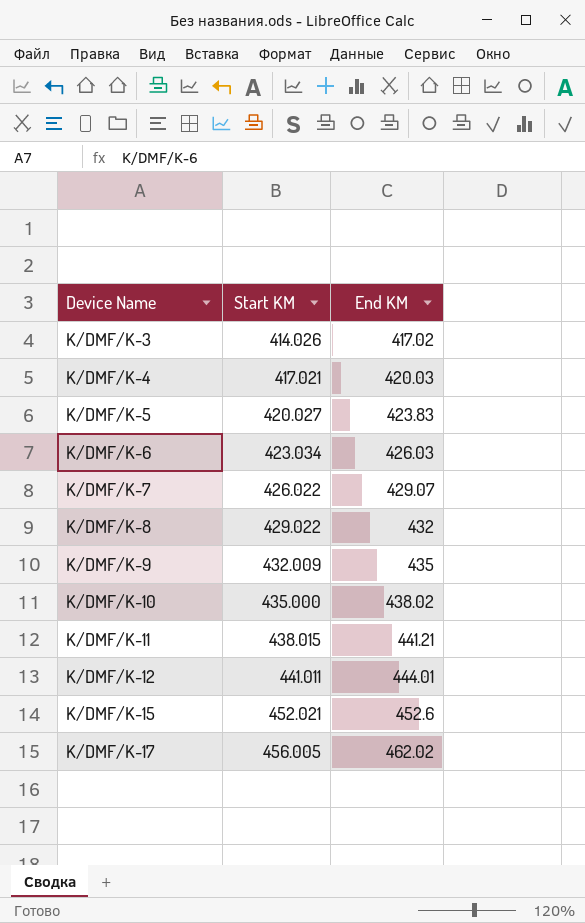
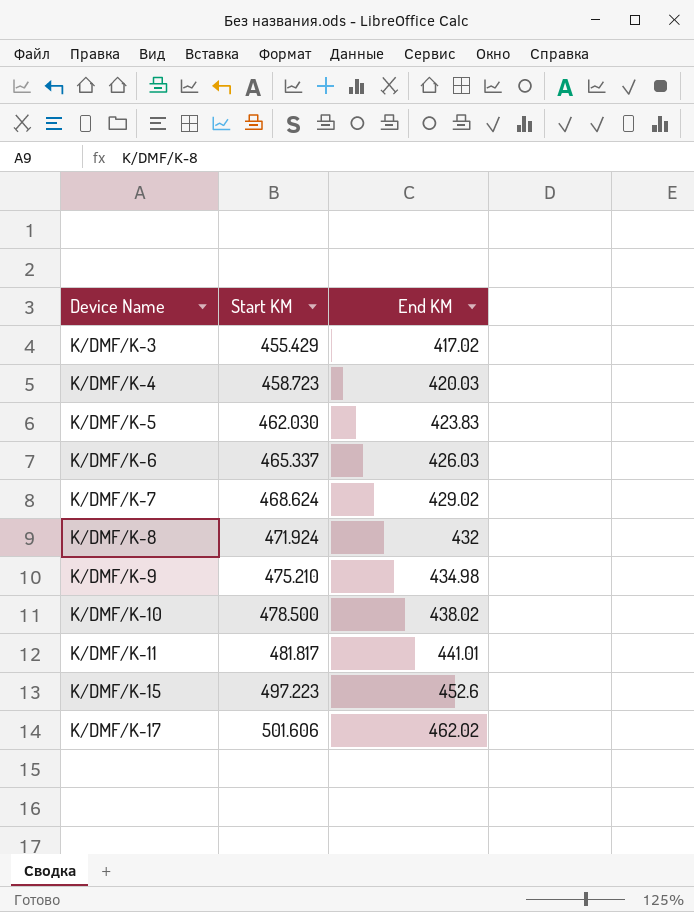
row K/DMF/K-12: 441.011 | 444.01 -> none
K/DMF/K-3 | Start KM: 414.026 -> 455.429
K/DMF/K-4 | Start KM: 417.021 -> 458.723
K/DMF/K-5 | Start KM: 420.027 -> 462.030
K/DMF/K-6 | Start KM: 423.034 -> 465.337
K/DMF/K-7 | Start KM: 426.022 -> 468.624
K/DMF/K-7 | End KM: 429.07 -> 429.02
K/DMF/K-8 | Start KM: 429.022 -> 471.924
K/DMF/K-9 | Start KM: 432.009 -> 475.210
K/DMF/K-9 | End KM: 435 -> 434.98
K/DMF/K-10 | Start KM: 435.000 -> 478.500
K/DMF/K-11 | Start KM: 438.015 -> 481.817
K/DMF/K-11 | End KM: 441.21 -> 441.01
K/DMF/K-15 | Start KM: 452.021 -> 497.223
K/DMF/K-17 | Start KM: 456.005 -> 501.606

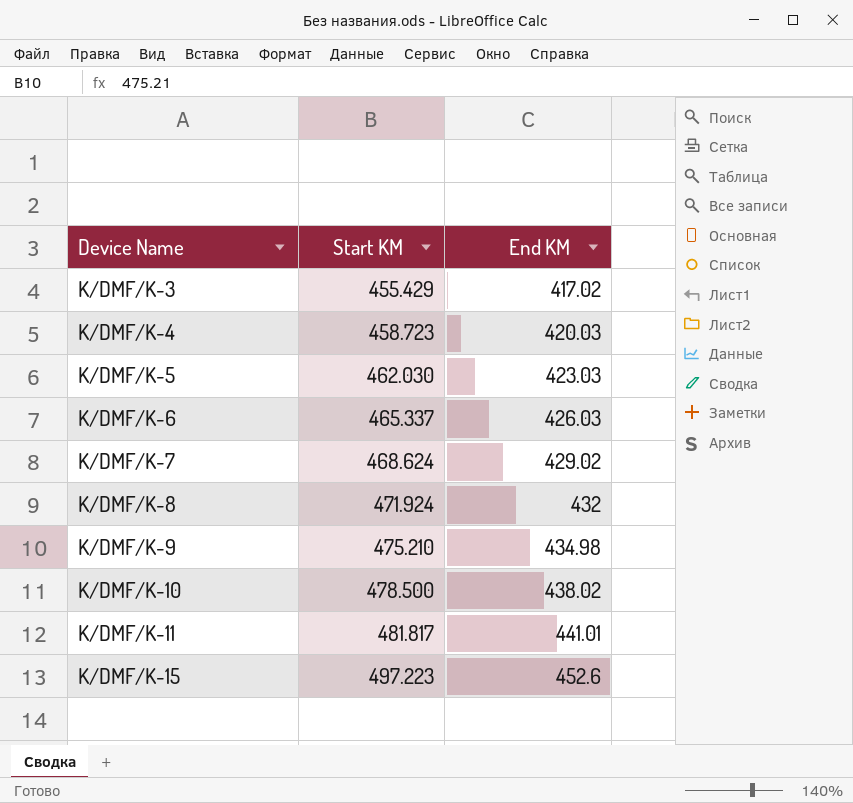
row K/DMF/K-17: 501.606 | 462.02 -> none
K/DMF/K-5 | End KM: 423.83 -> 423.03

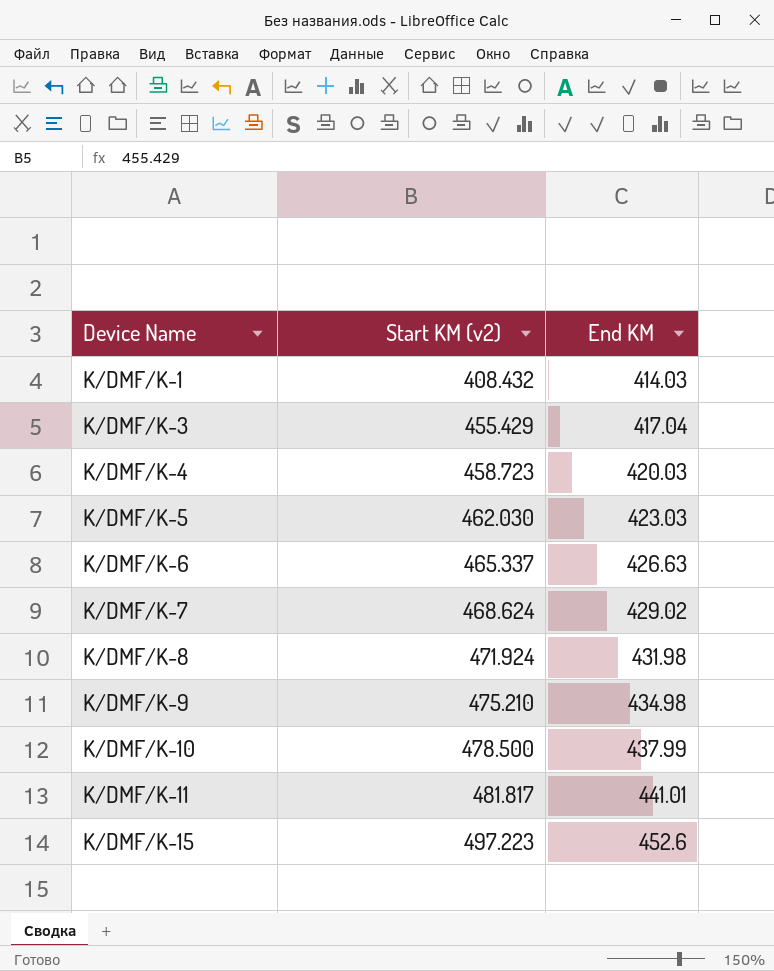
column name: Start KM -> Start KM (v2)
row K/DMF/K-1: none -> 408.432 | 414.03
K/DMF/K-3 | End KM: 417.02 -> 417.04
K/DMF/K-6 | End KM: 426.03 -> 426.63
K/DMF/K-8 | End KM: 432 -> 431.98
K/DMF/K-10 | End KM: 438.02 -> 437.99

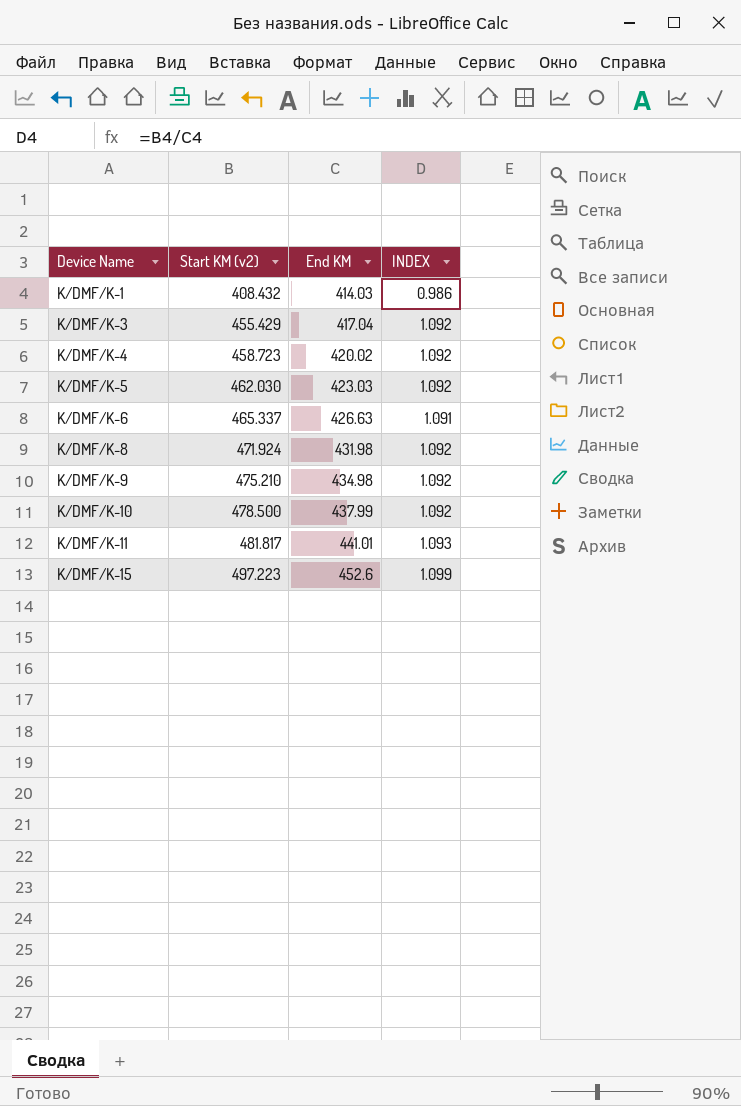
column INDEX | formula: none -> [Start KM (v2)] / [End KM]
row K/DMF/K-7: 468.624 | 429.02 -> none
K/DMF/K-4 | End KM: 420.03 -> 420.02

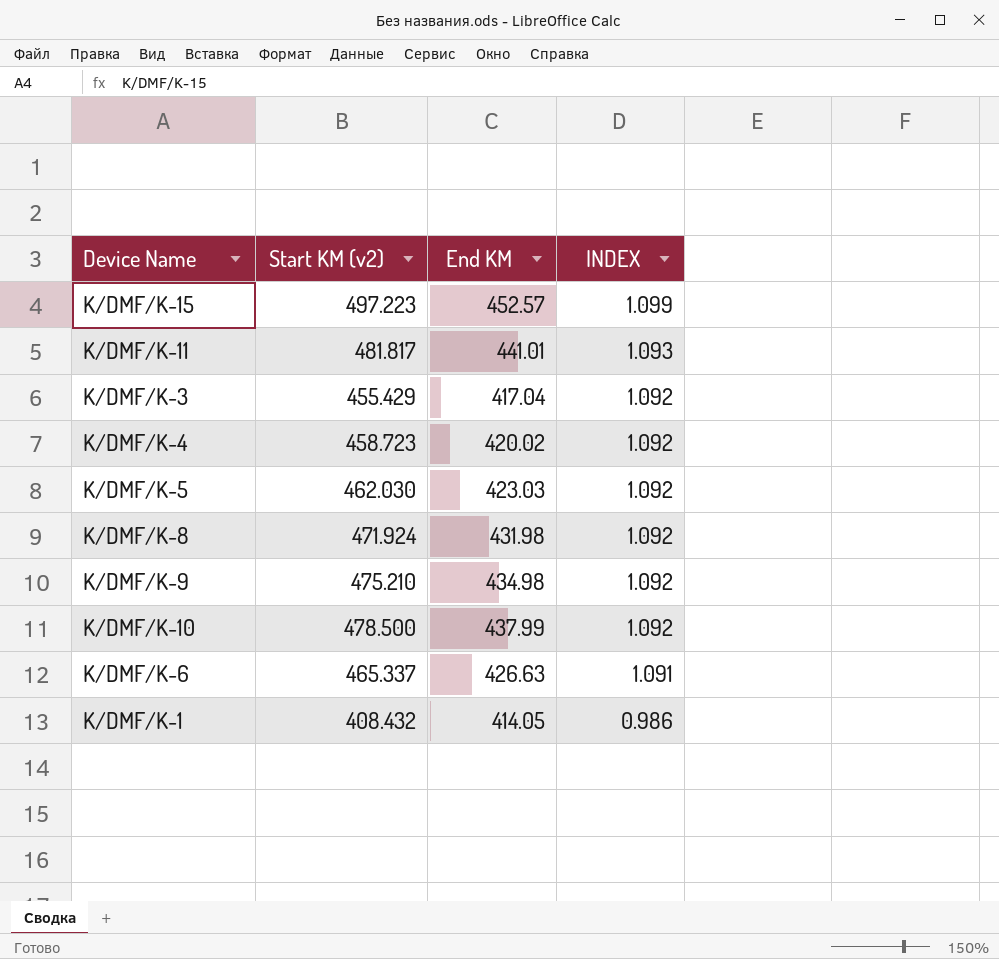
row order: Device Name ascending -> INDEX descending
K/DMF/K-15 | End KM: 452.6 -> 452.57
K/DMF/K-1 | End KM: 414.03 -> 414.05

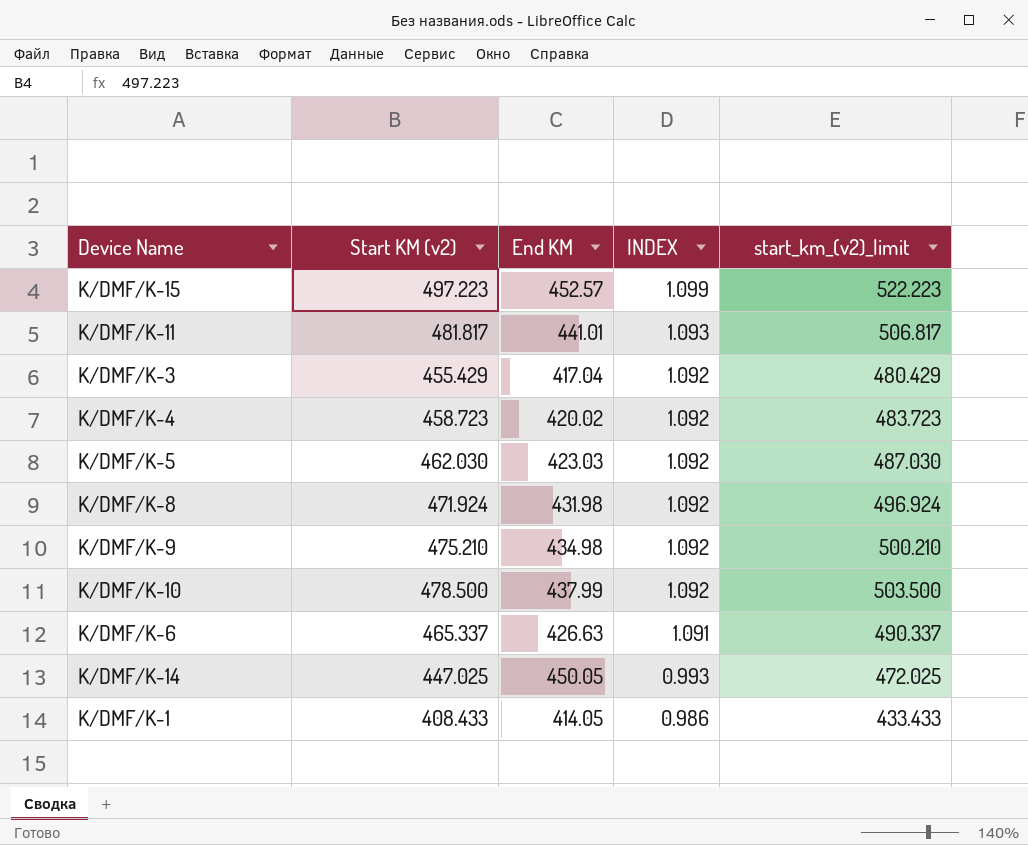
column start_km_(v2)_limit | formula: none -> [Start KM (v2)] + 25
row K/DMF/K-14: none -> 447.025 | 450.05 | 0.993 | 472.025
K/DMF/K-1 | Start KM (v2): 408.432 -> 408.433

